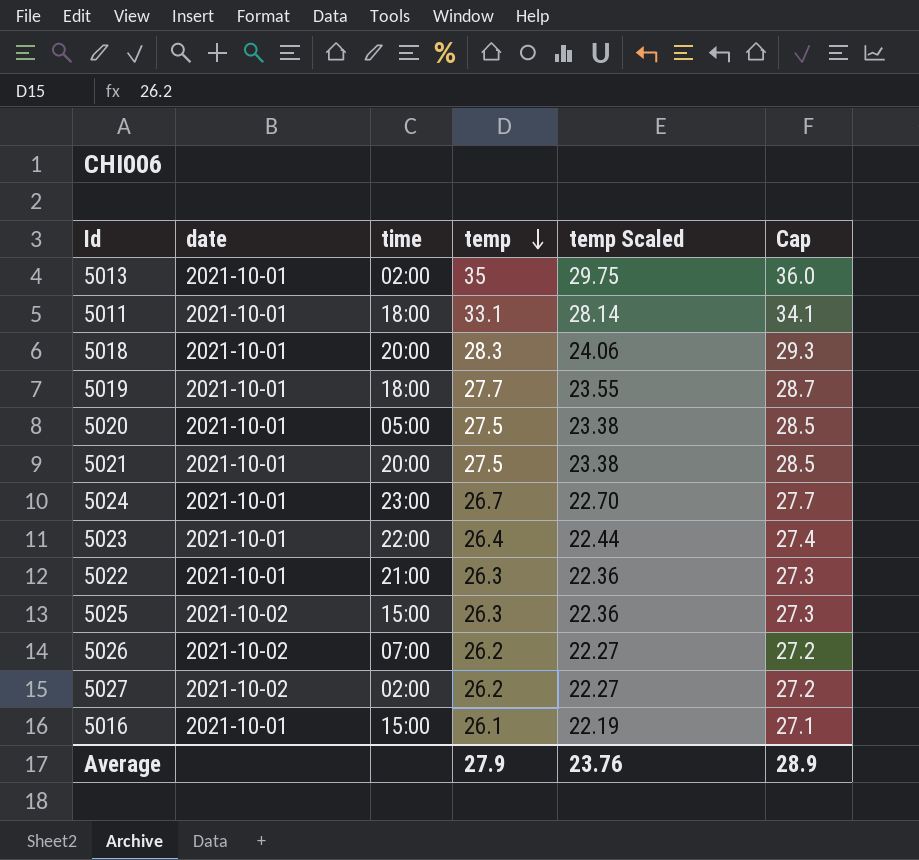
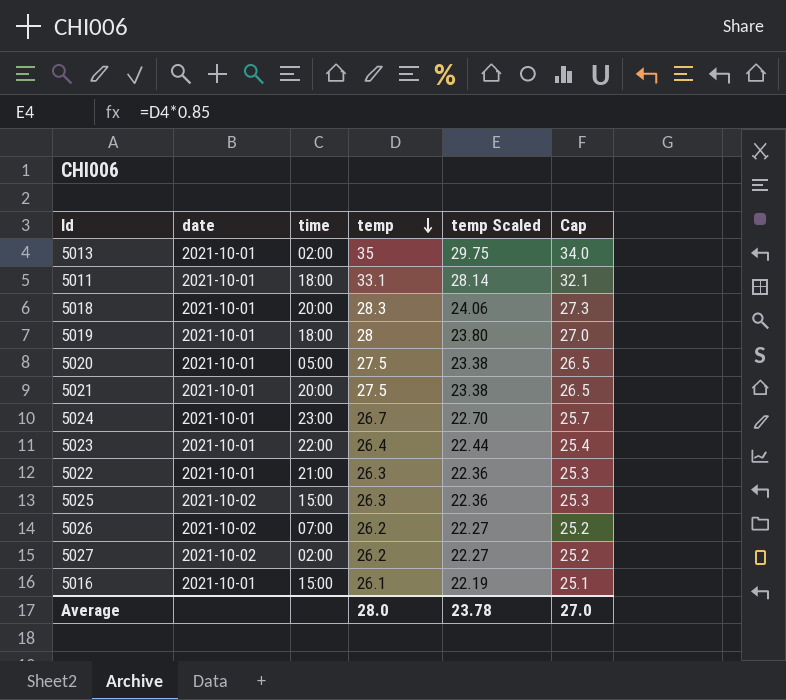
column Cap | formula: [temp] + 1 -> [temp] - 1
5019 | temp: 27.7 -> 28
5019 | temp Scaled: 23.55 -> 23.80
Average | temp: 27.9 -> 28.0
Average | temp Scaled: 23.76 -> 23.78
Average | Cap: 28.9 -> 27.0

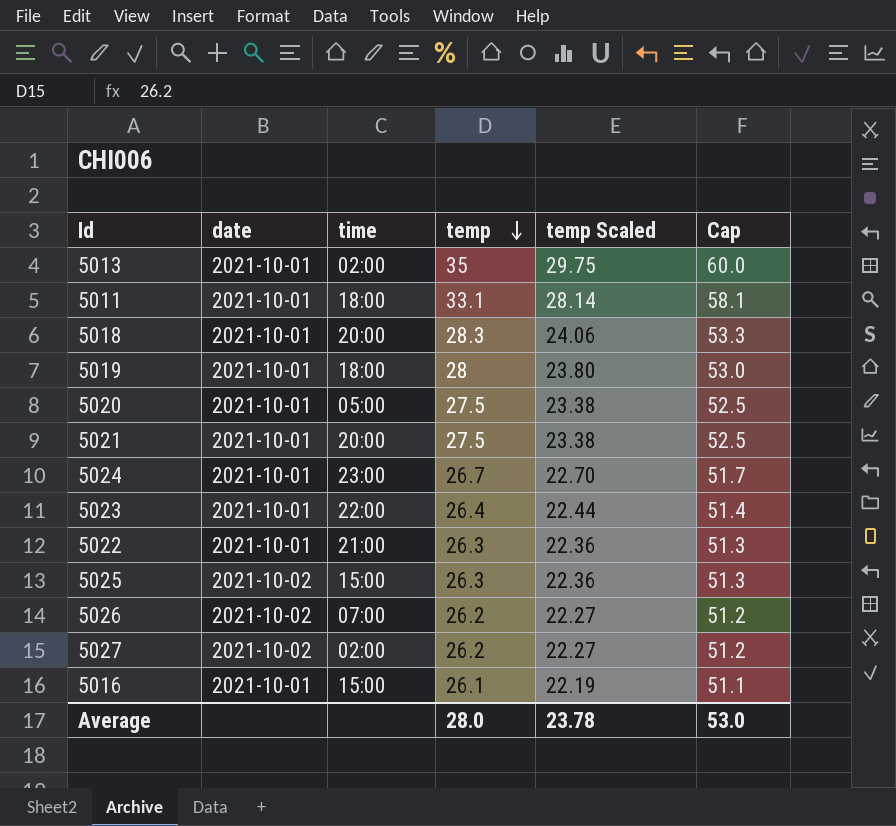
column Cap | formula: [temp] - 1 -> [temp] + 25
Average | Cap: 27.0 -> 53.0

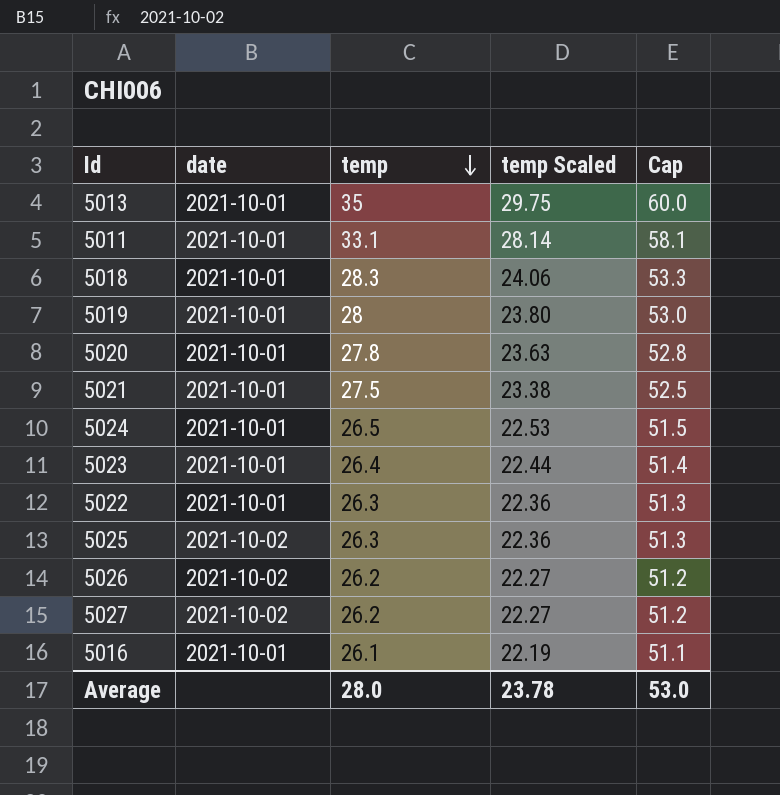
column time | position: 3 -> none
5020 | temp: 27.5 -> 27.8
5020 | temp Scaled: 23.38 -> 23.63
5020 | Cap: 52.5 -> 52.8
5024 | temp: 26.7 -> 26.5
5024 | temp Scaled: 22.70 -> 22.53
5024 | Cap: 51.7 -> 51.5

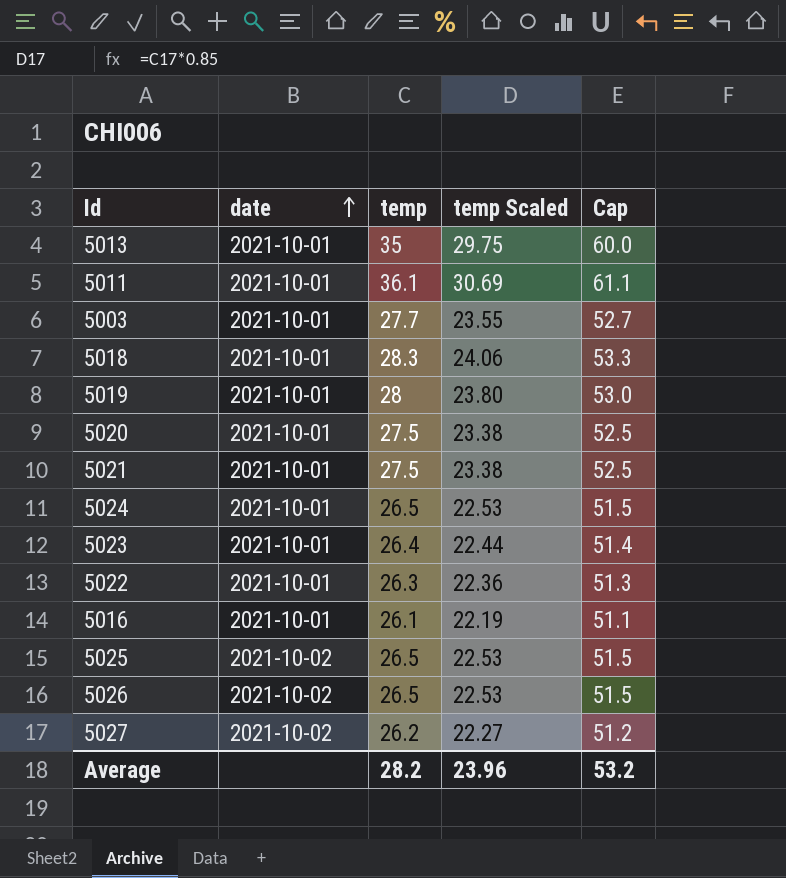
row order: temp descending -> date ascending
5011 | temp: 33.1 -> 36.1
5011 | temp Scaled: 28.14 -> 30.69
5011 | Cap: 58.1 -> 61.1
row 5003: none -> 2021-10-01 | 27.7 | 23.55 | 52.7
5020 | temp: 27.8 -> 27.5
5020 | temp Scaled: 23.63 -> 23.38
5020 | Cap: 52.8 -> 52.5
5025 | temp: 26.3 -> 26.5
5025 | temp Scaled: 22.36 -> 22.53
5025 | Cap: 51.3 -> 51.5
5026 | temp: 26.2 -> 26.5
5026 | temp Scaled: 22.27 -> 22.53
5026 | Cap: 51.2 -> 51.5
Average | temp: 28.0 -> 28.2
Average | temp Scaled: 23.78 -> 23.96
Average | Cap: 53.0 -> 53.2

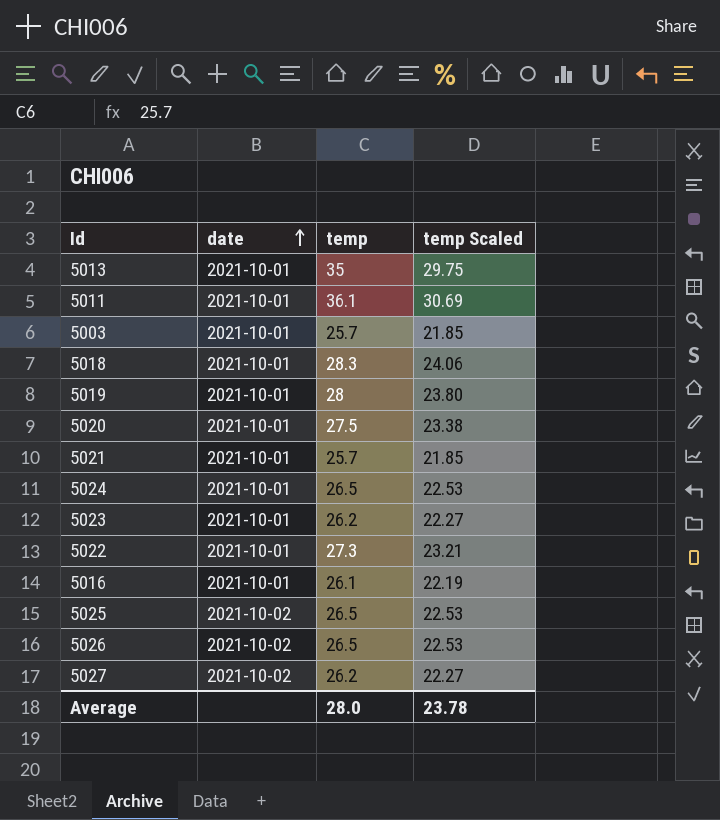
column Cap | formula: [temp] + 25 -> none
5003 | temp: 27.7 -> 25.7
5003 | temp Scaled: 23.55 -> 21.85
5021 | temp: 27.5 -> 25.7
5021 | temp Scaled: 23.38 -> 21.85
5023 | temp: 26.4 -> 26.2
5023 | temp Scaled: 22.44 -> 22.27
5022 | temp: 26.3 -> 27.3
5022 | temp Scaled: 22.36 -> 23.21
Average | temp: 28.2 -> 28.0
Average | temp Scaled: 23.96 -> 23.78

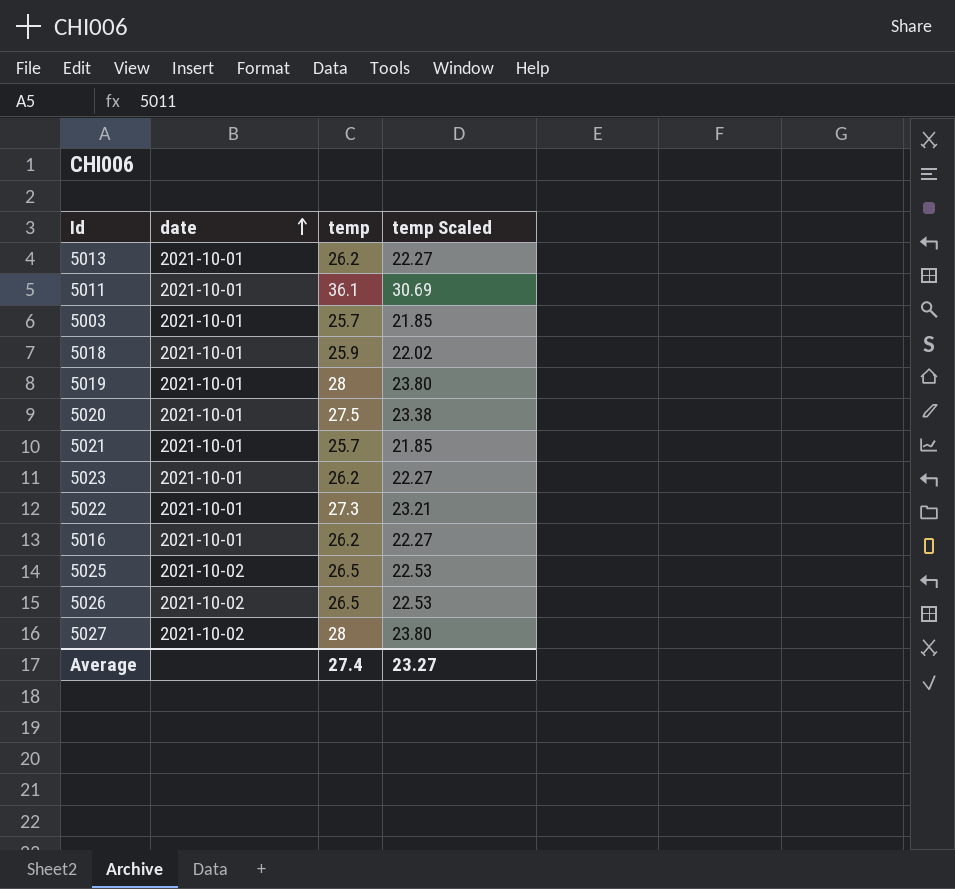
row 5024: 2021-10-01 | 26.5 | 22.53 -> none
5013 | temp: 35 -> 26.2
5013 | temp Scaled: 29.75 -> 22.27
5018 | temp: 28.3 -> 25.9
5018 | temp Scaled: 24.06 -> 22.02
5016 | temp: 26.1 -> 26.2
5016 | temp Scaled: 22.19 -> 22.27
5027 | temp: 26.2 -> 28
5027 | temp Scaled: 22.27 -> 23.80
Average | temp: 28.0 -> 27.4
Average | temp Scaled: 23.78 -> 23.27

